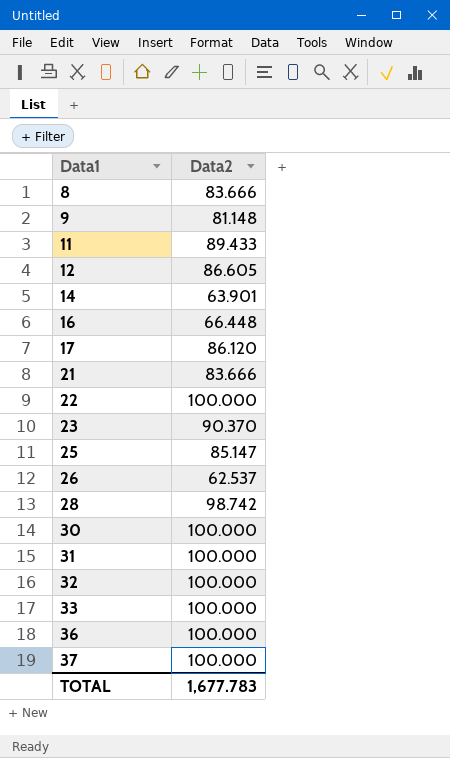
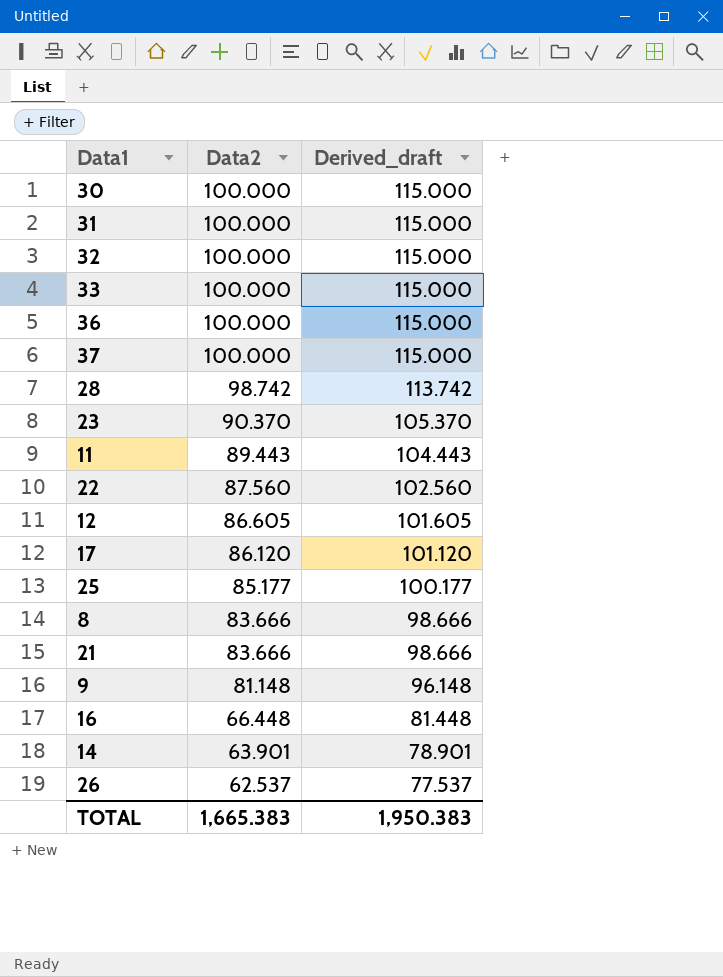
row order: Data1 ascending -> Data2 descending
column Derived_draft | formula: none -> [Data2] + 15
11 | Data2: 89.433 -> 89.443
22 | Data2: 100.000 -> 87.560
25 | Data2: 85.147 -> 85.177
TOTAL | Data2: 1,677.783 -> 1,665.383

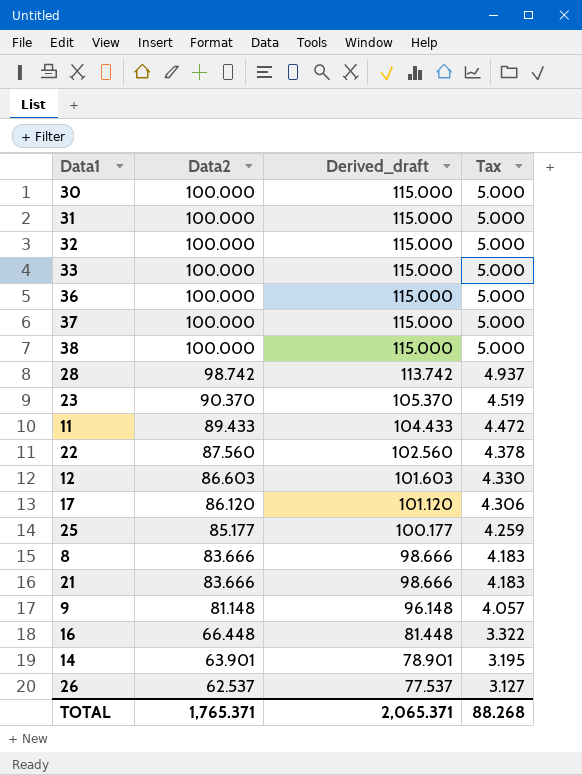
column Tax | formula: none -> [Data2] * 0.05
row 38: none -> 100.000 | 115.000 | 5.000
11 | Data2: 89.443 -> 89.433
11 | Derived_draft: 104.443 -> 104.433
12 | Data2: 86.605 -> 86.603
12 | Derived_draft: 101.605 -> 101.603
TOTAL | Data2: 1,665.383 -> 1,765.371
TOTAL | Derived_draft: 1,950.383 -> 2,065.371

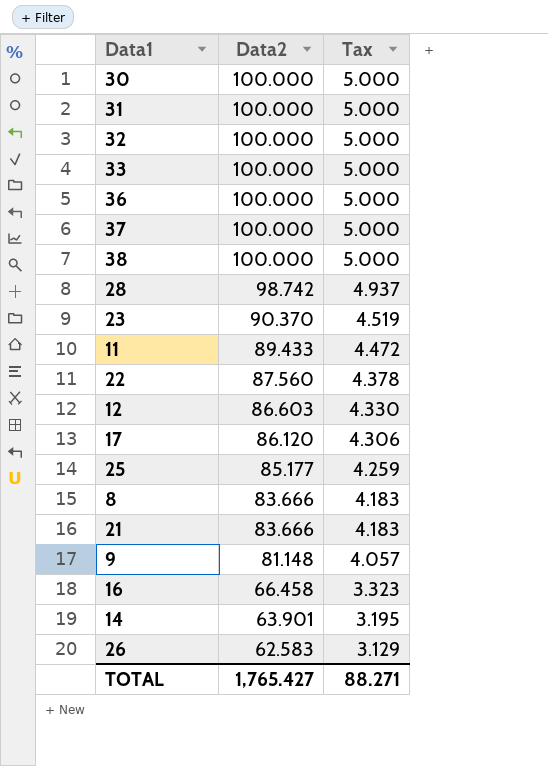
column Derived_draft | formula: [Data2] + 15 -> none
16 | Data2: 66.448 -> 66.458
16 | Tax: 3.322 -> 3.323
26 | Data2: 62.537 -> 62.583
26 | Tax: 3.127 -> 3.129
TOTAL | Data2: 1,765.371 -> 1,765.427
TOTAL | Tax: 88.268 -> 88.271

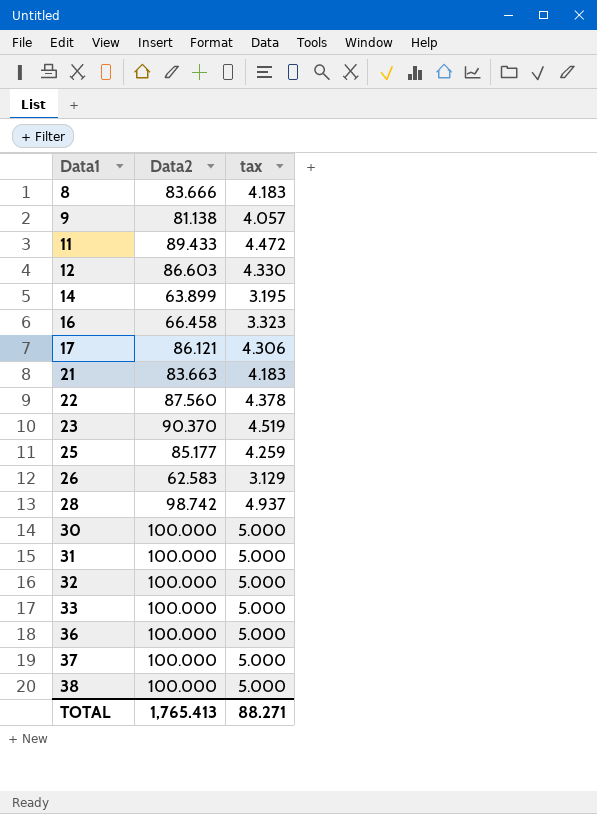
row order: Data2 descending -> Data1 ascending
column name: Tax -> tax
9 | Data2: 81.148 -> 81.138
14 | Data2: 63.901 -> 63.899
17 | Data2: 86.120 -> 86.121
21 | Data2: 83.666 -> 83.663
TOTAL | Data2: 1,765.427 -> 1,765.413

